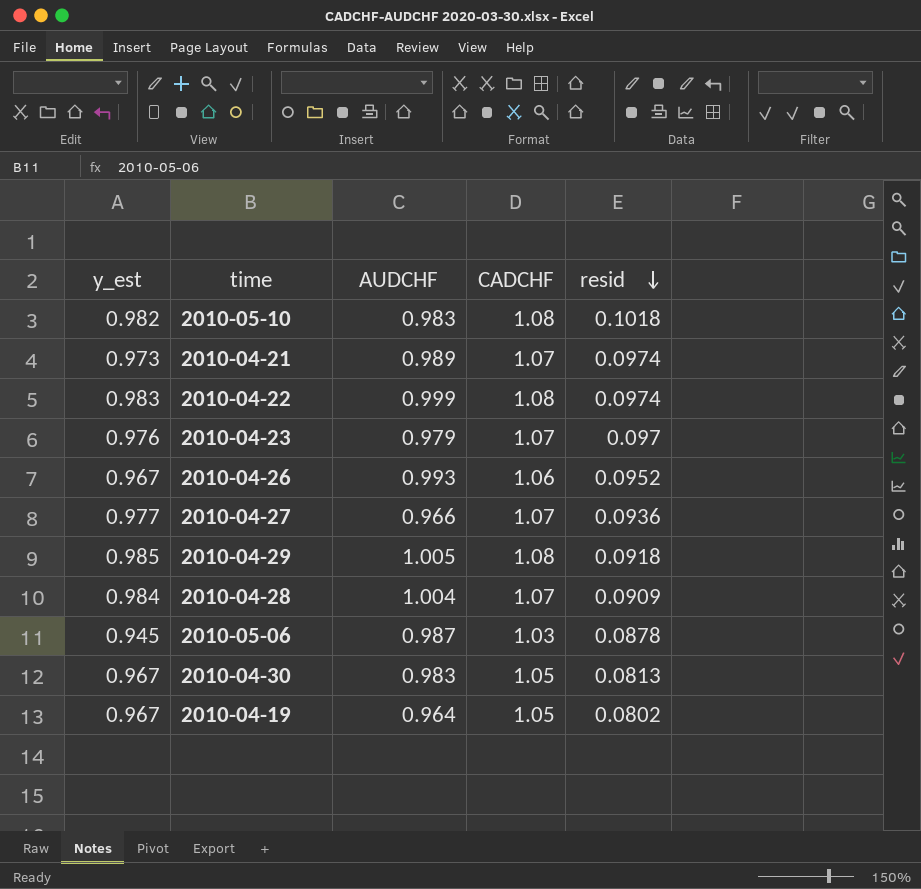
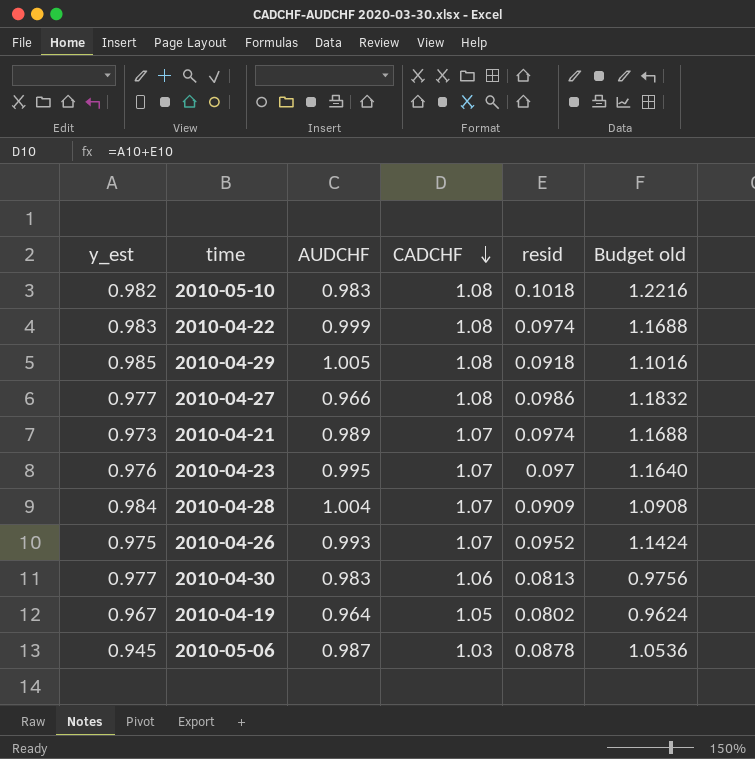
row order: resid descending -> CADCHF descending
column Budget old | formula: none -> [resid] * 12
2010-04-27 | CADCHF: 1.07 -> 1.08
2010-04-27 | resid: 0.0936 -> 0.0986
2010-04-23 | AUDCHF: 0.979 -> 0.995
2010-04-26 | y_est: 0.967 -> 0.975
2010-04-26 | CADCHF: 1.06 -> 1.07
2010-04-30 | y_est: 0.967 -> 0.977
2010-04-30 | CADCHF: 1.05 -> 1.06

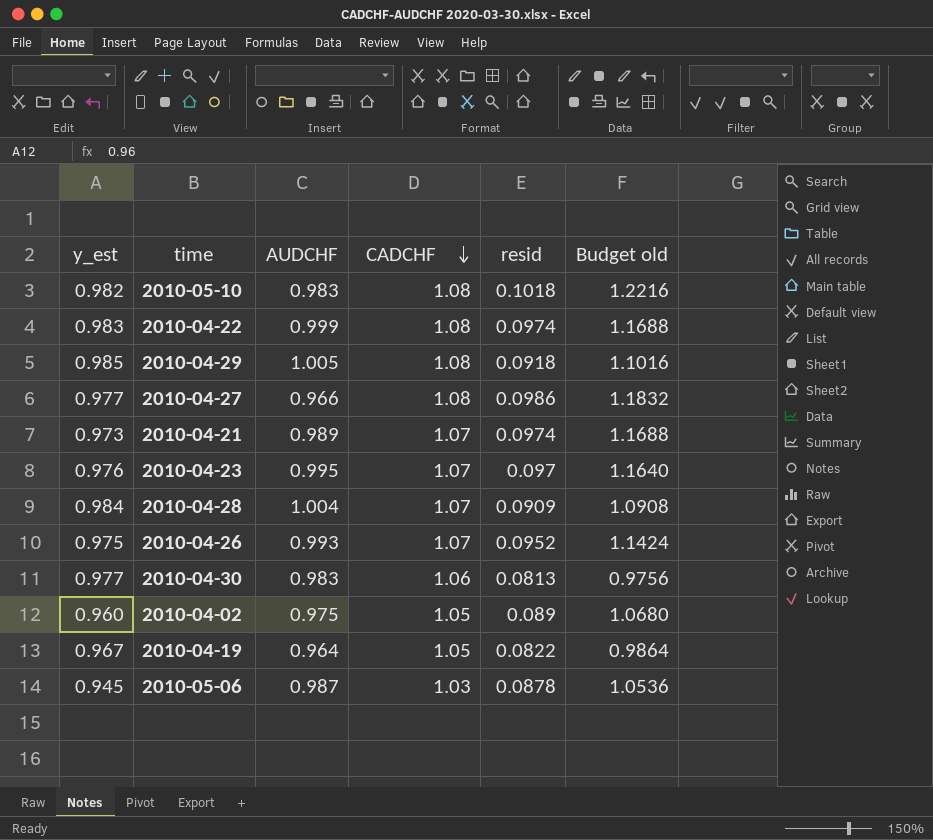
row 2010-04-02: none -> 0.960 | 0.975 | 1.05 | 0.089 | 1.0680
2010-04-19 | resid: 0.0802 -> 0.0822
2010-04-19 | Budget old: 0.9624 -> 0.9864

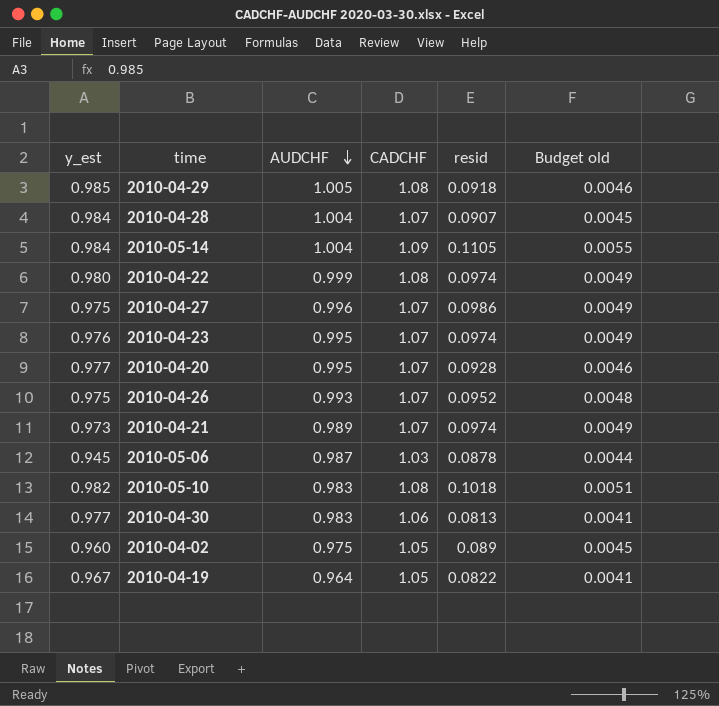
row order: CADCHF descending -> AUDCHF descending
column Budget old | formula: [resid] * 12 -> [resid] * 0.05
2010-04-28 | resid: 0.0909 -> 0.0907
row 2010-05-14: none -> 0.984 | 1.004 | 1.09 | 0.1105 | 0.0055
2010-04-22 | y_est: 0.983 -> 0.980
2010-04-27 | y_est: 0.977 -> 0.975
2010-04-27 | AUDCHF: 0.966 -> 0.996
2010-04-27 | CADCHF: 1.08 -> 1.07
2010-04-23 | resid: 0.097 -> 0.0974
row 2010-04-20: none -> 0.977 | 0.995 | 1.07 | 0.0928 | 0.0046

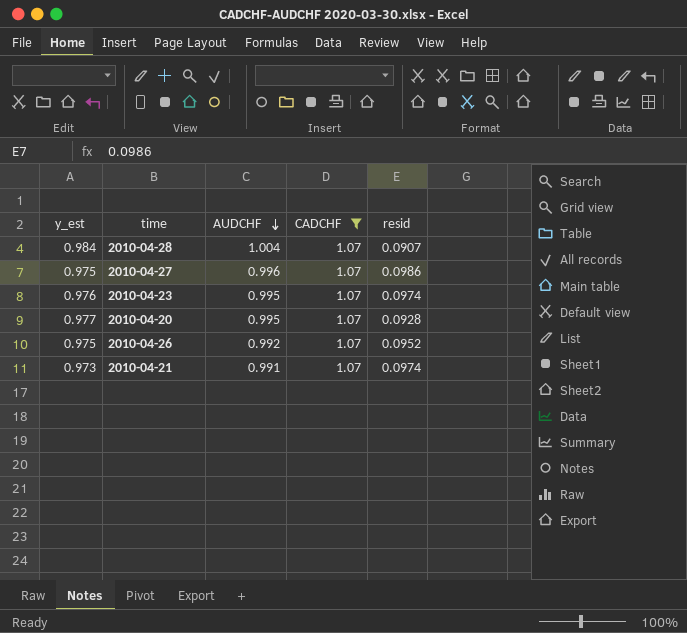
filter: none -> CADCHF = 1.07
column Budget old | formula: [resid] * 0.05 -> none
2010-04-26 | AUDCHF: 0.993 -> 0.992
2010-04-21 | AUDCHF: 0.989 -> 0.991

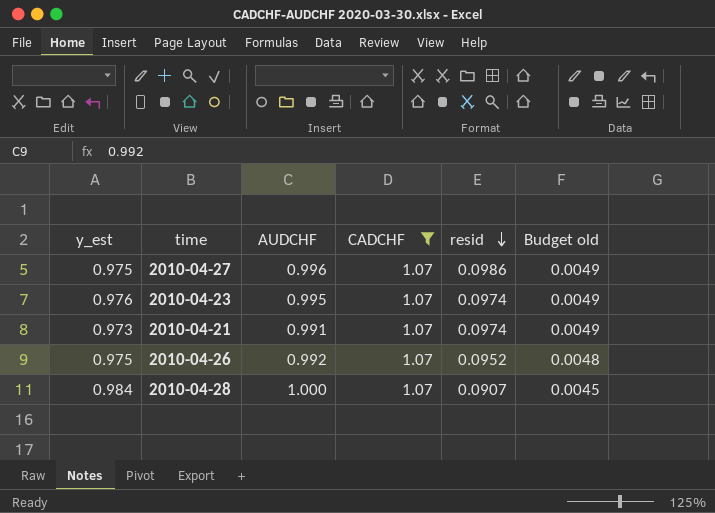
row order: AUDCHF descending -> resid descending
column Budget old | formula: none -> [resid] * 0.05
row 2010-04-20: 0.977 | 0.995 | 1.07 | 0.0928 -> none
2010-04-28 | AUDCHF: 1.004 -> 1.000

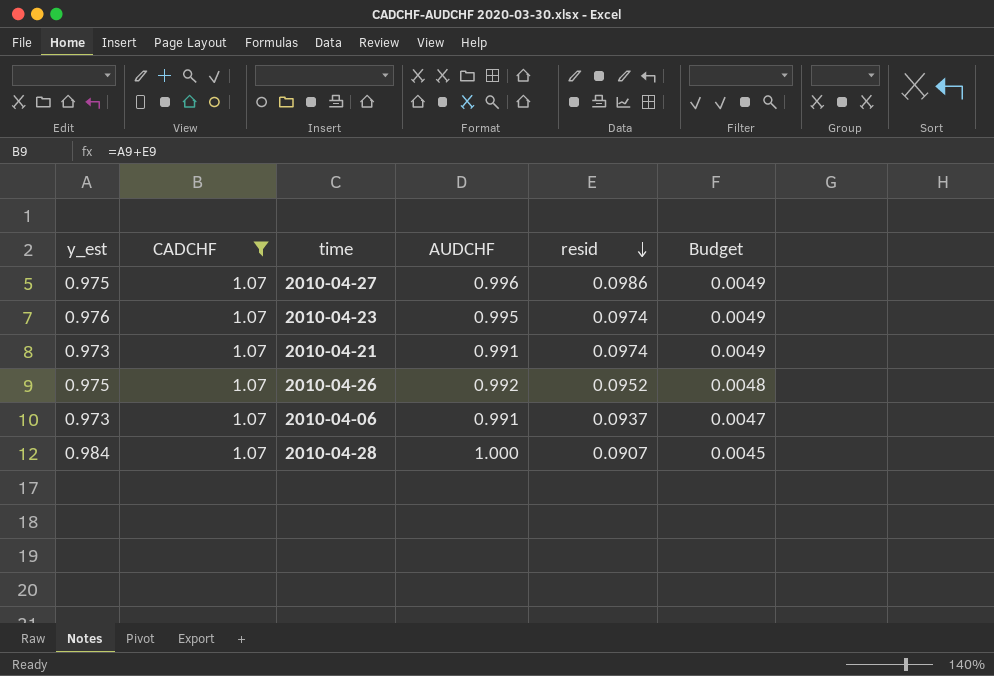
column CADCHF | position: 4 -> 2
column name: Budget old -> Budget
row 2010-04-06: none -> 0.973 | 1.07 | 0.991 | 0.0937 | 0.0047

